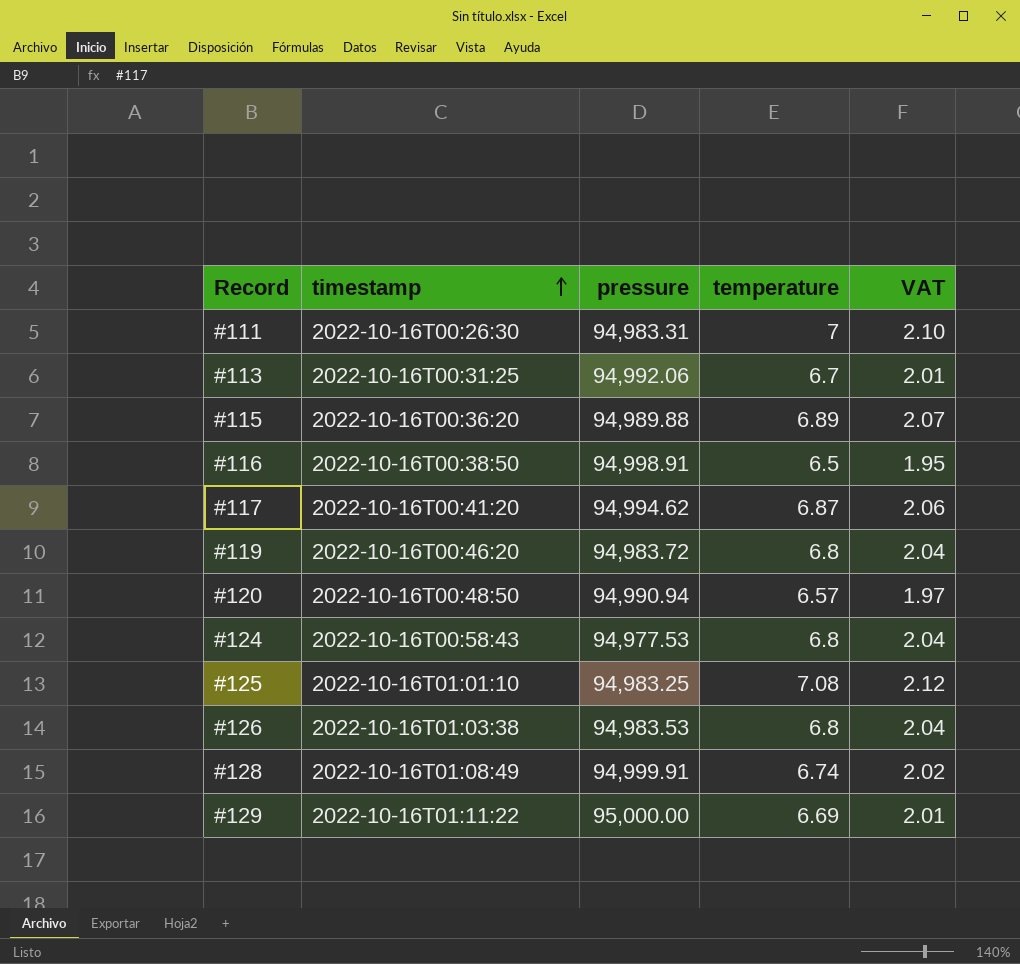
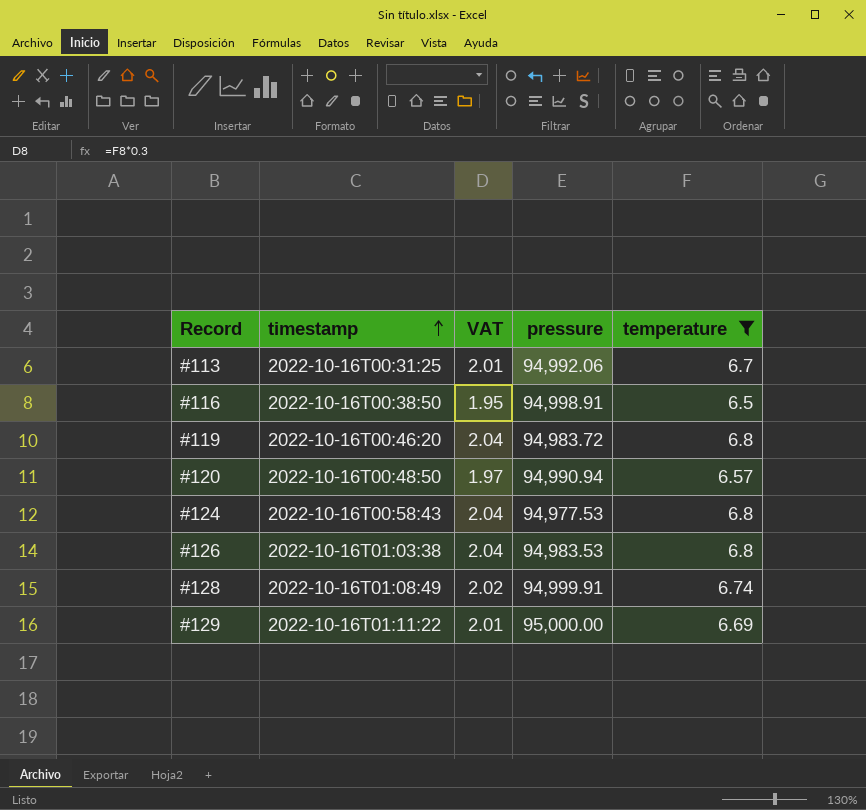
filter: none -> temperature <= 6.8
column VAT | position: 5 -> 3

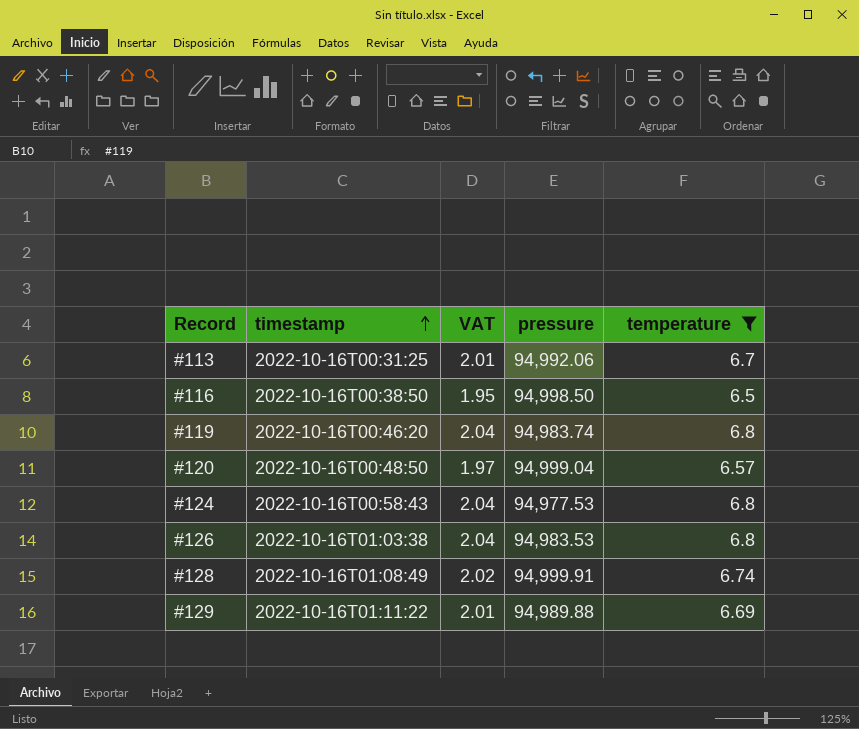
#116 | pressure: 94,998.91 -> 94,998.50
#119 | pressure: 94,983.72 -> 94,983.74
#120 | pressure: 94,990.94 -> 94,999.04
#129 | pressure: 95,000.00 -> 94,989.88

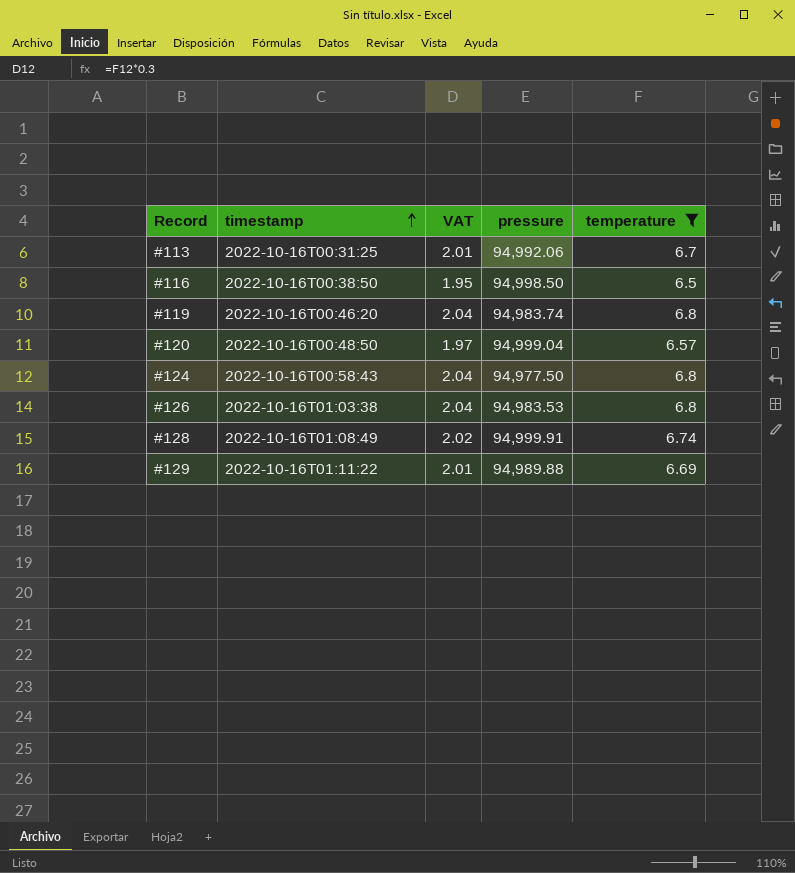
#124 | pressure: 94,977.53 -> 94,977.50

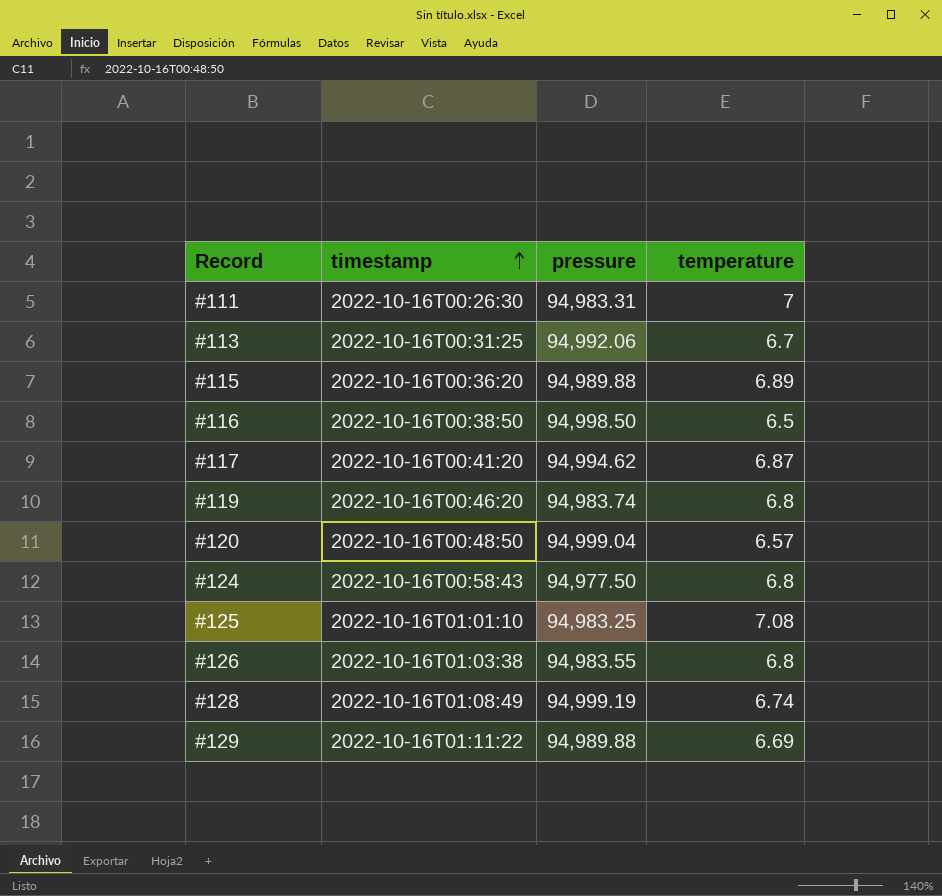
filter: temperature <= 6.8 -> none
column VAT | formula: [temperature] * 0.3 -> none
#126 | pressure: 94,983.53 -> 94,983.55
#128 | pressure: 94,999.91 -> 94,999.19

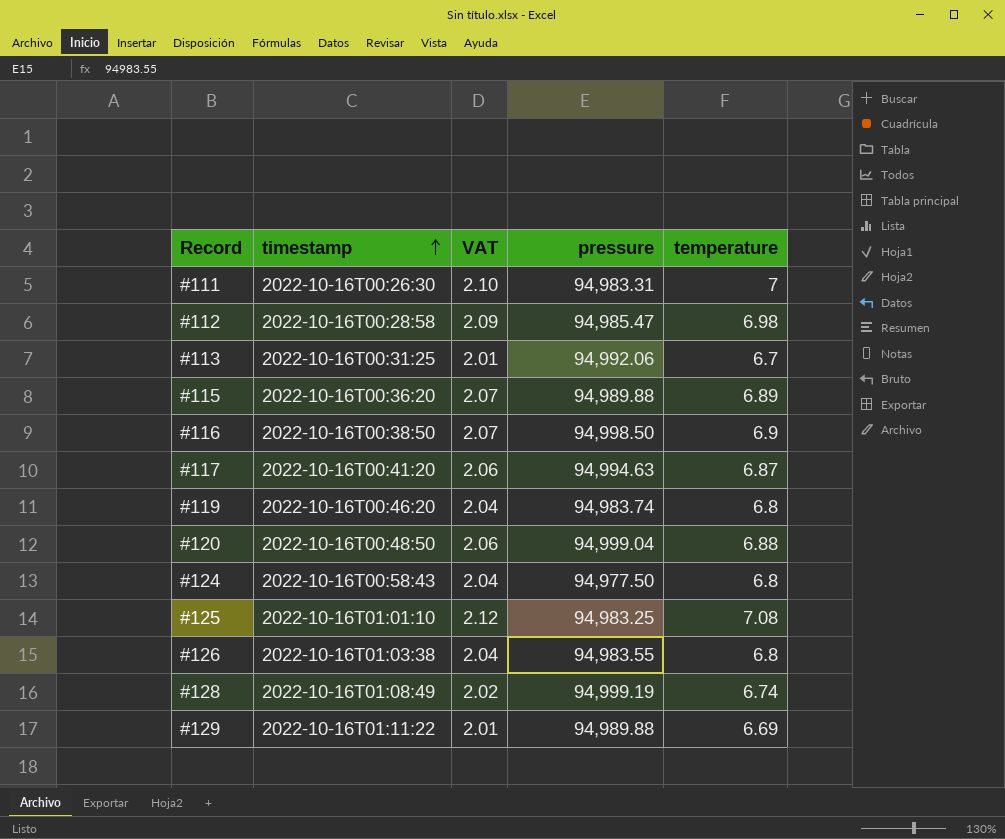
column VAT | formula: none -> [temperature] * 0.3
row #112: none -> 2022-10-16T00:28:58 | 2.09 | 94,985.47 | 6.98
#116 | temperature: 6.5 -> 6.9
#117 | pressure: 94,994.62 -> 94,994.63
#120 | temperature: 6.57 -> 6.88

